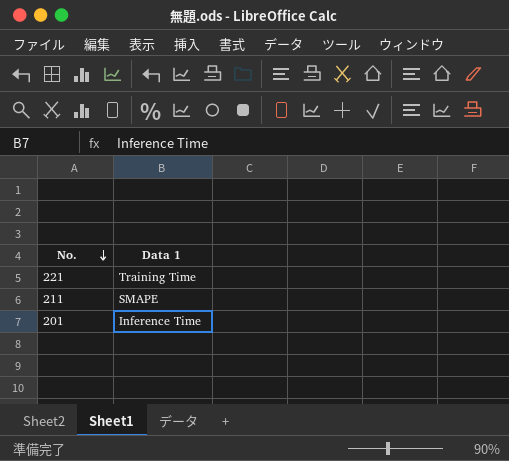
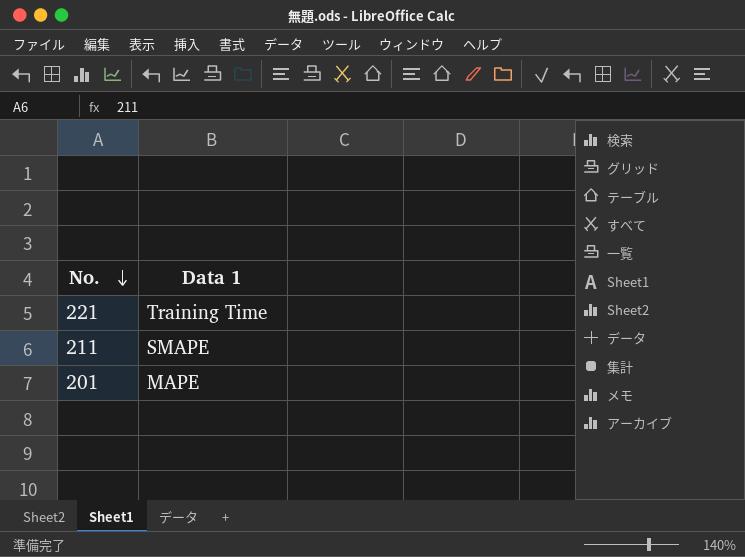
201 | Data 1: Inference Time -> MAPE

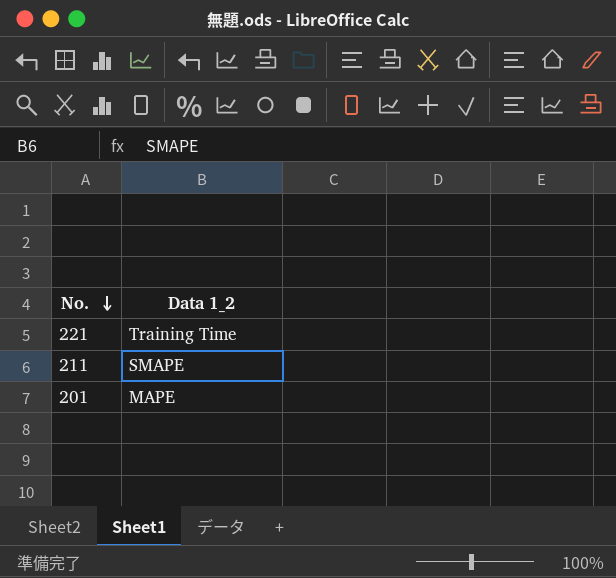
column name: Data 1 -> Data 1_2

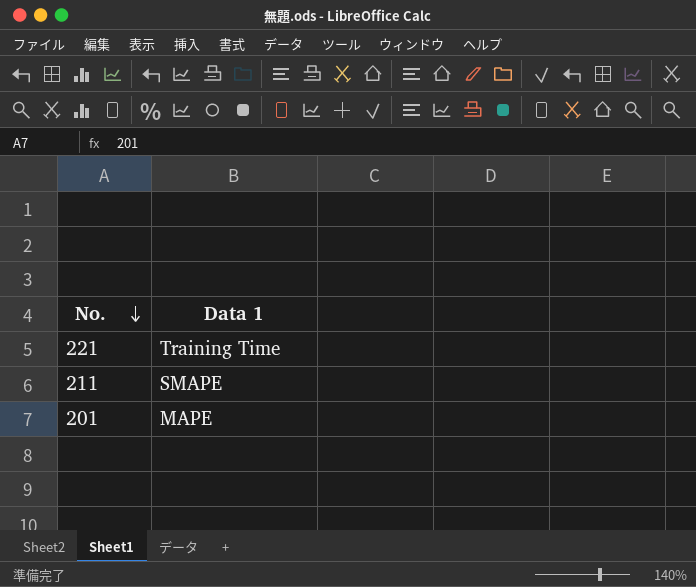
column name: Data 1_2 -> Data 1

